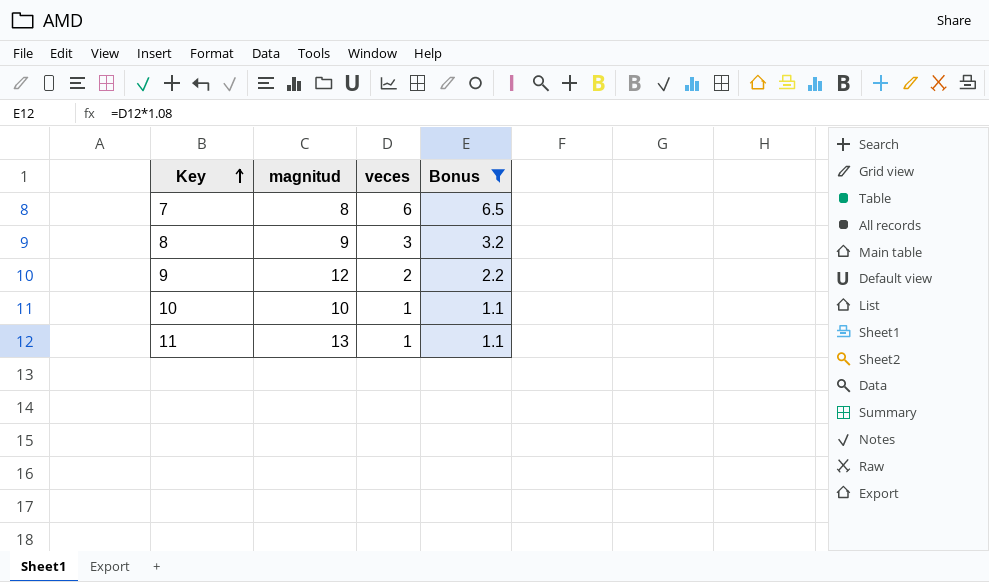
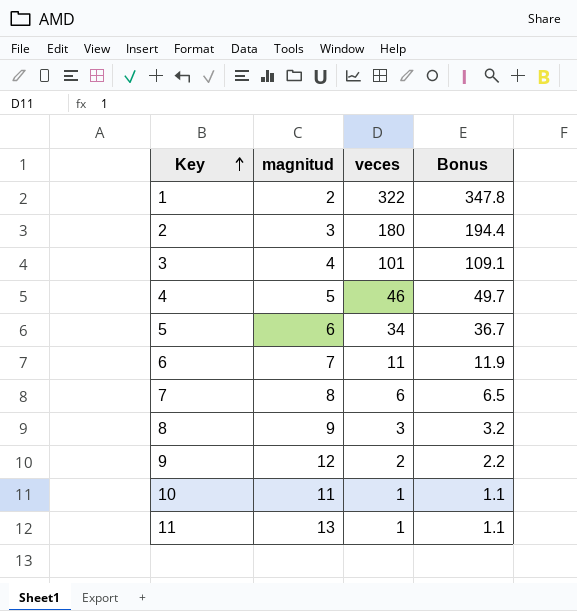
filter: Bonus <= 6.5 -> none
10 | magnitud: 10 -> 11

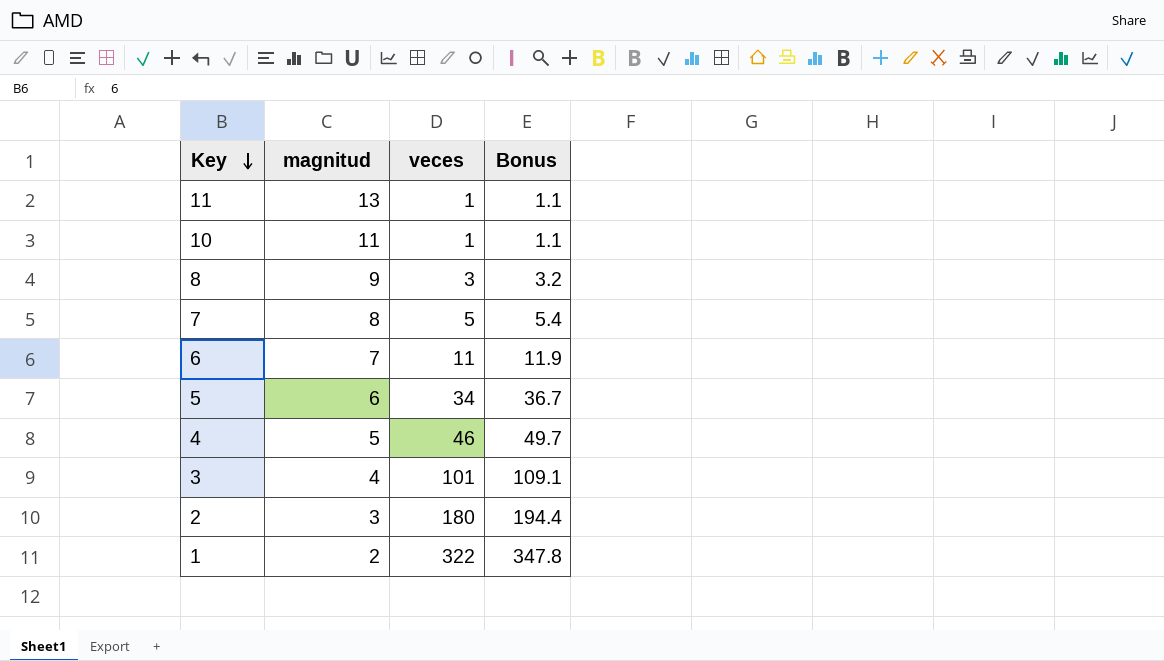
row order: Key ascending -> Key descending
row 9: 12 | 2 | 2.2 -> none
7 | veces: 6 -> 5
7 | Bonus: 6.5 -> 5.4

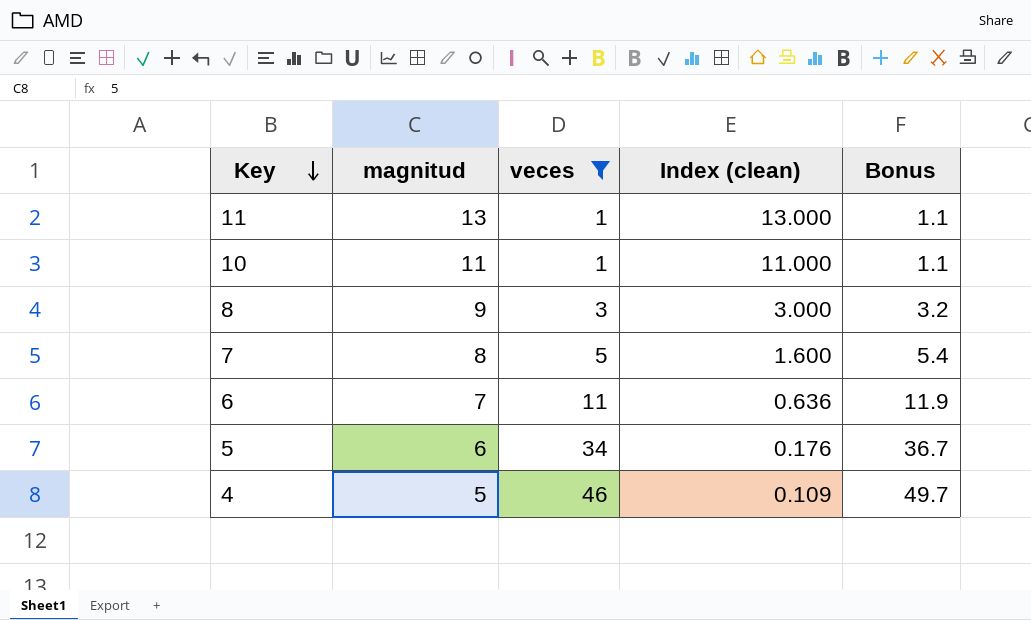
filter: none -> veces <= 46
column Index (clean) | formula: none -> [magnitud] / [veces]

